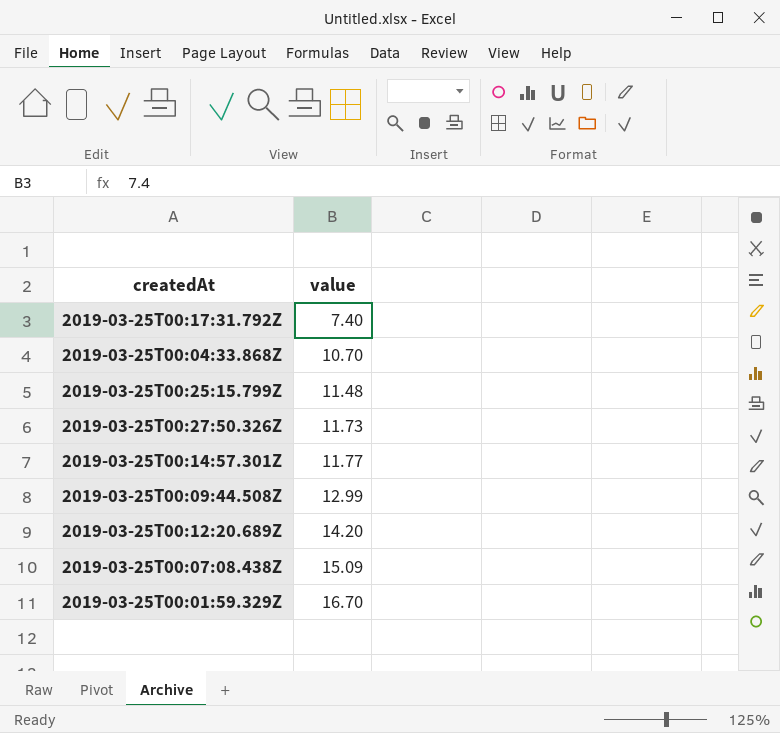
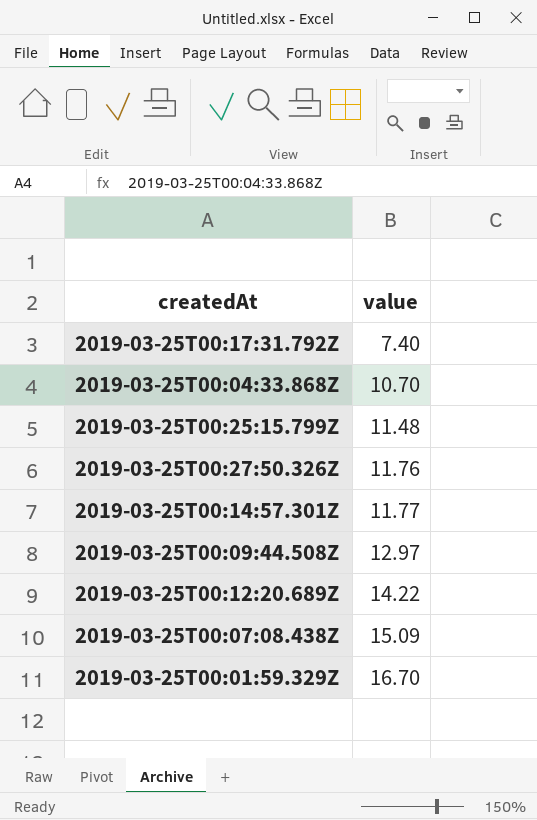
2019-03-25T00:27:50.326Z | value: 11.73 -> 11.76
2019-03-25T00:09:44.508Z | value: 12.99 -> 12.97
2019-03-25T00:12:20.689Z | value: 14.20 -> 14.22

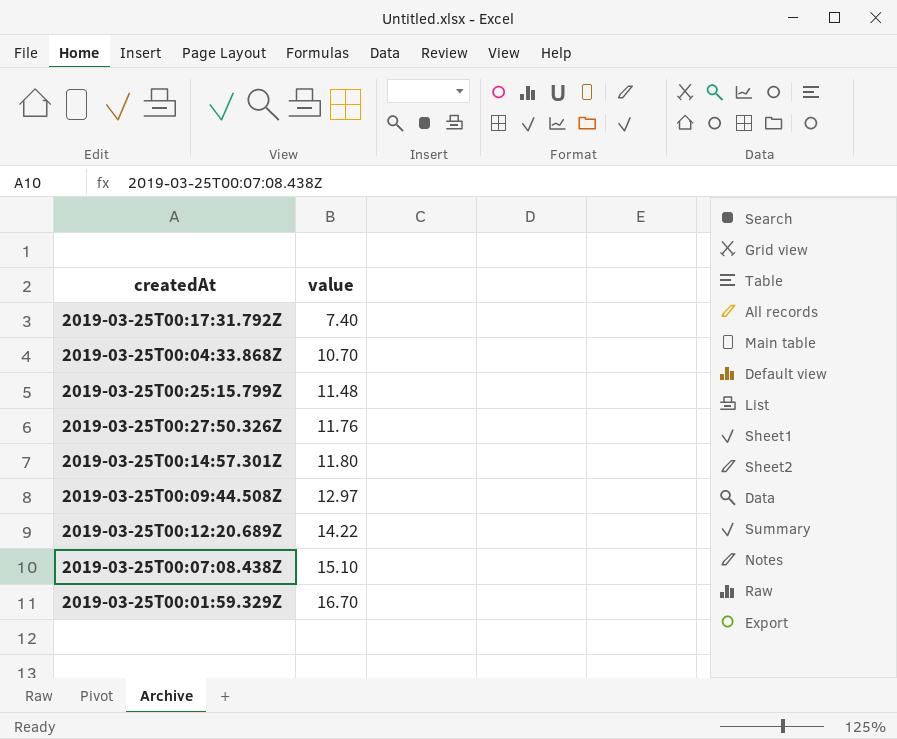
2019-03-25T00:14:57.301Z | value: 11.77 -> 11.80
2019-03-25T00:07:08.438Z | value: 15.09 -> 15.10

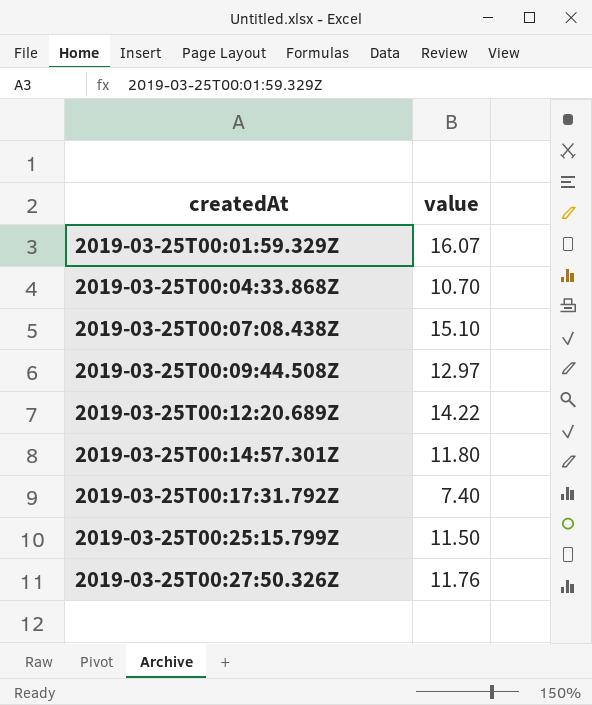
row order: value ascending -> createdAt ascending
2019-03-25T00:01:59.329Z | value: 16.70 -> 16.07
2019-03-25T00:25:15.799Z | value: 11.48 -> 11.50

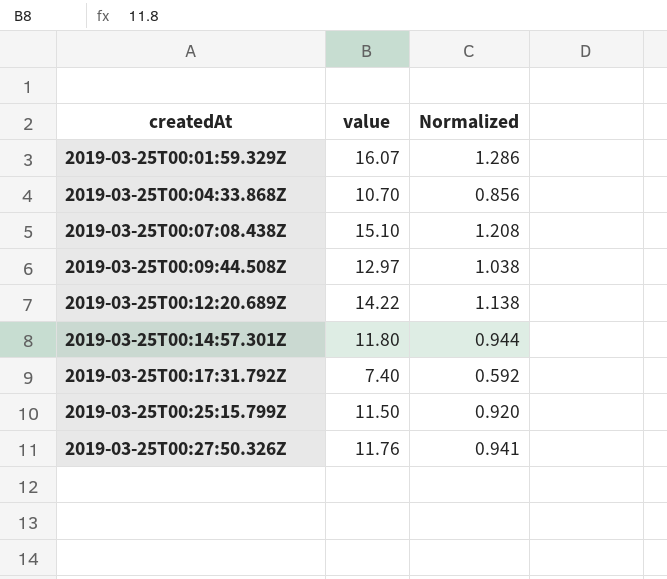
column Normalized | formula: none -> [value] * 0.08

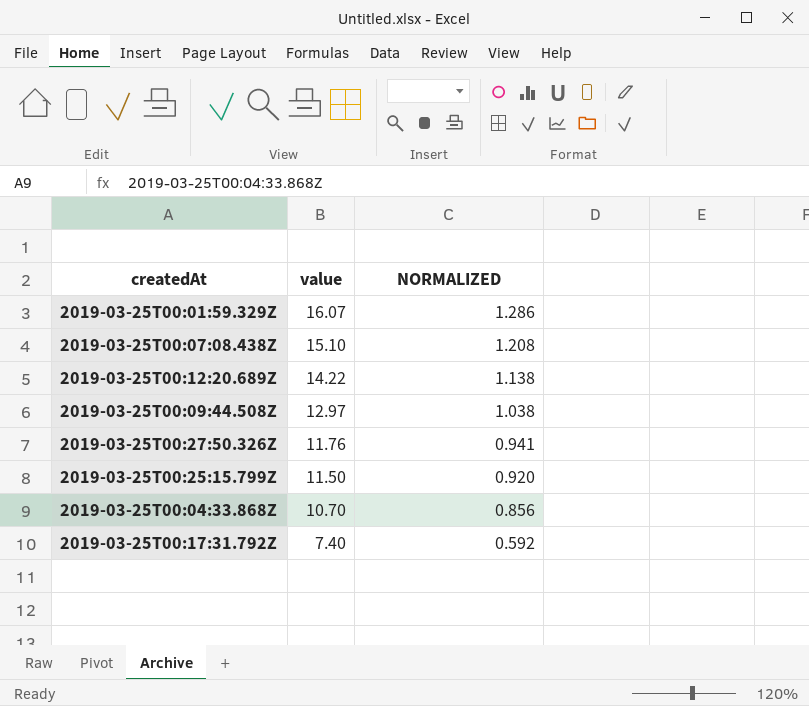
row order: createdAt ascending -> value descending
column name: Normalized -> NORMALIZED
row 2019-03-25T00:14:57.301Z: 11.80 | 0.944 -> none

